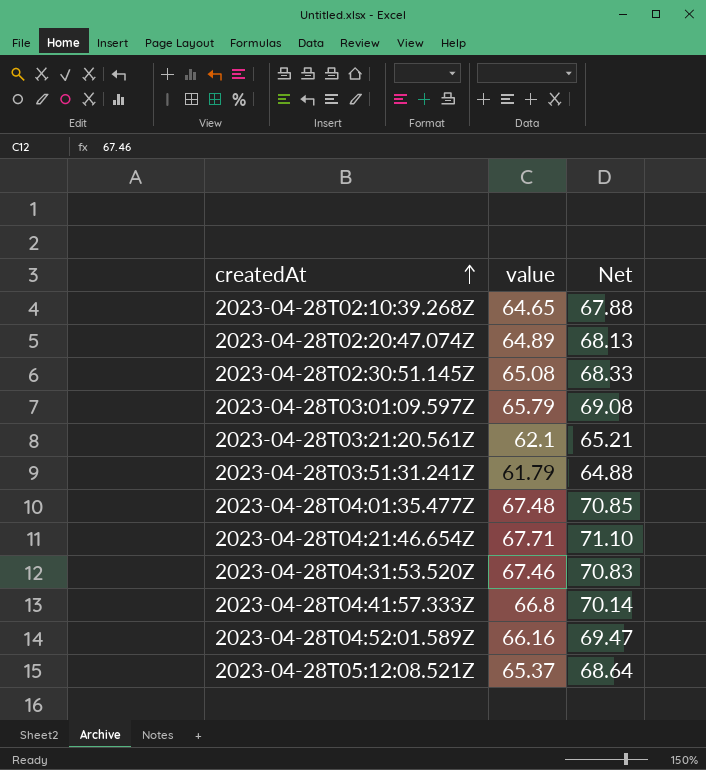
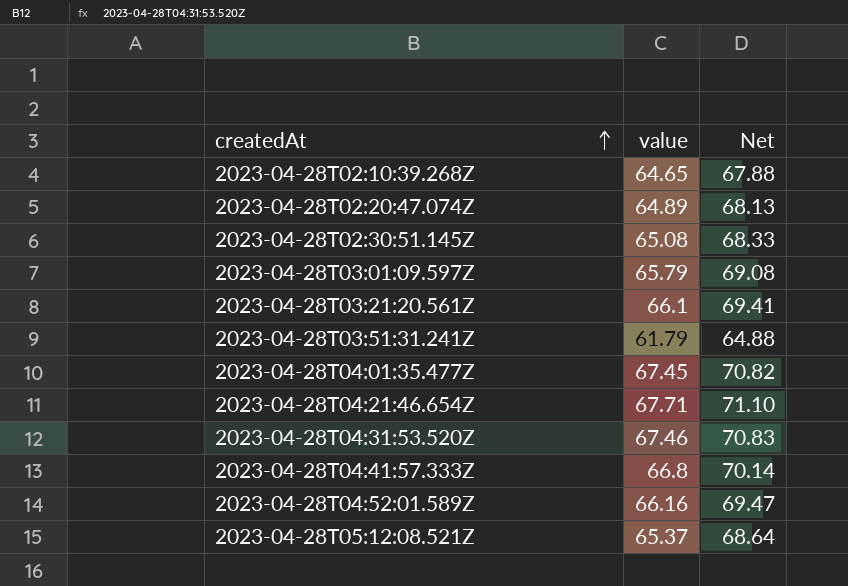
2023-04-28T03:21:20.561Z | value: 62.1 -> 66.1
2023-04-28T03:21:20.561Z | Net: 65.21 -> 69.41
2023-04-28T04:01:35.477Z | value: 67.48 -> 67.45
2023-04-28T04:01:35.477Z | Net: 70.85 -> 70.82

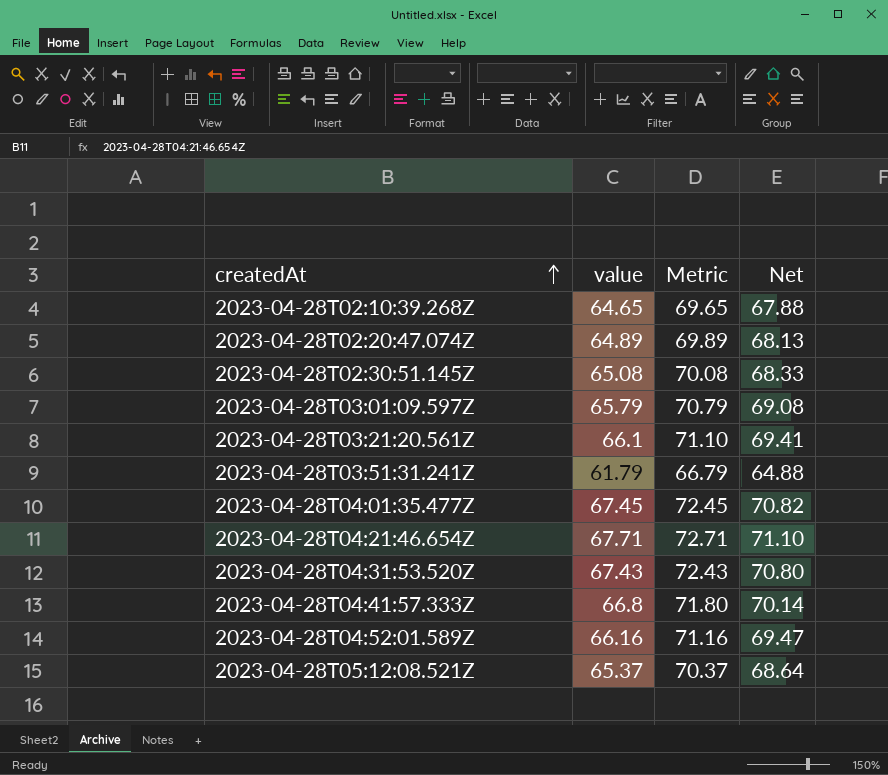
column Metric | formula: none -> [value] + 5
2023-04-28T04:31:53.520Z | value: 67.46 -> 67.43
2023-04-28T04:31:53.520Z | Net: 70.83 -> 70.80

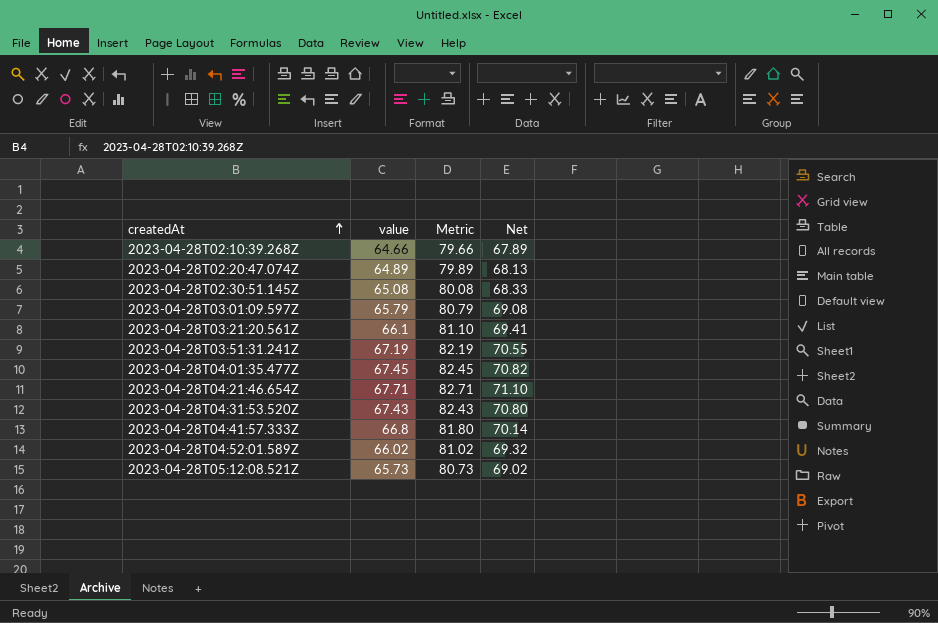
column Metric | formula: [value] + 5 -> [value] + 15
2023-04-28T02:10:39.268Z | value: 64.65 -> 64.66
2023-04-28T02:10:39.268Z | Net: 67.88 -> 67.89
2023-04-28T03:51:31.241Z | value: 61.79 -> 67.19
2023-04-28T03:51:31.241Z | Net: 64.88 -> 70.55
2023-04-28T04:52:01.589Z | value: 66.16 -> 66.02
2023-04-28T04:52:01.589Z | Net: 69.47 -> 69.32
2023-04-28T05:12:08.521Z | value: 65.37 -> 65.73
2023-04-28T05:12:08.521Z | Net: 68.64 -> 69.02

